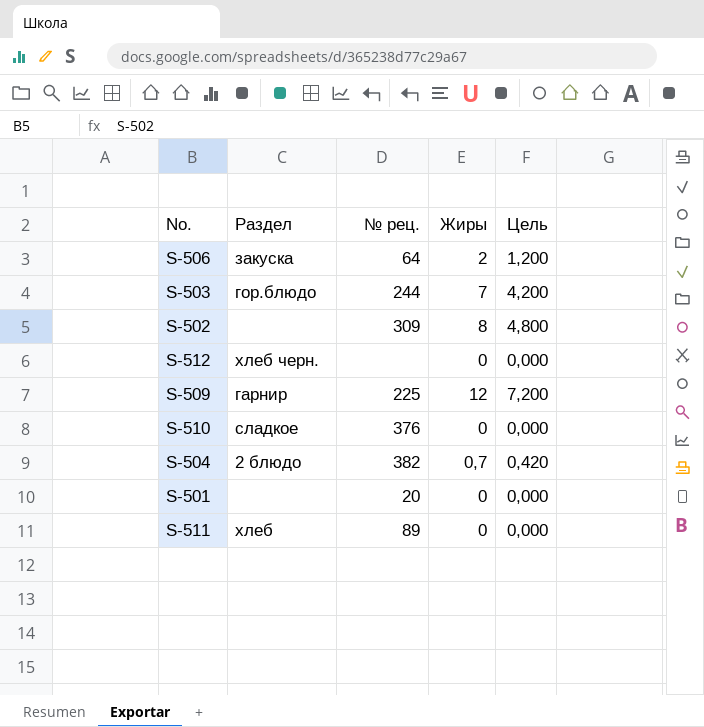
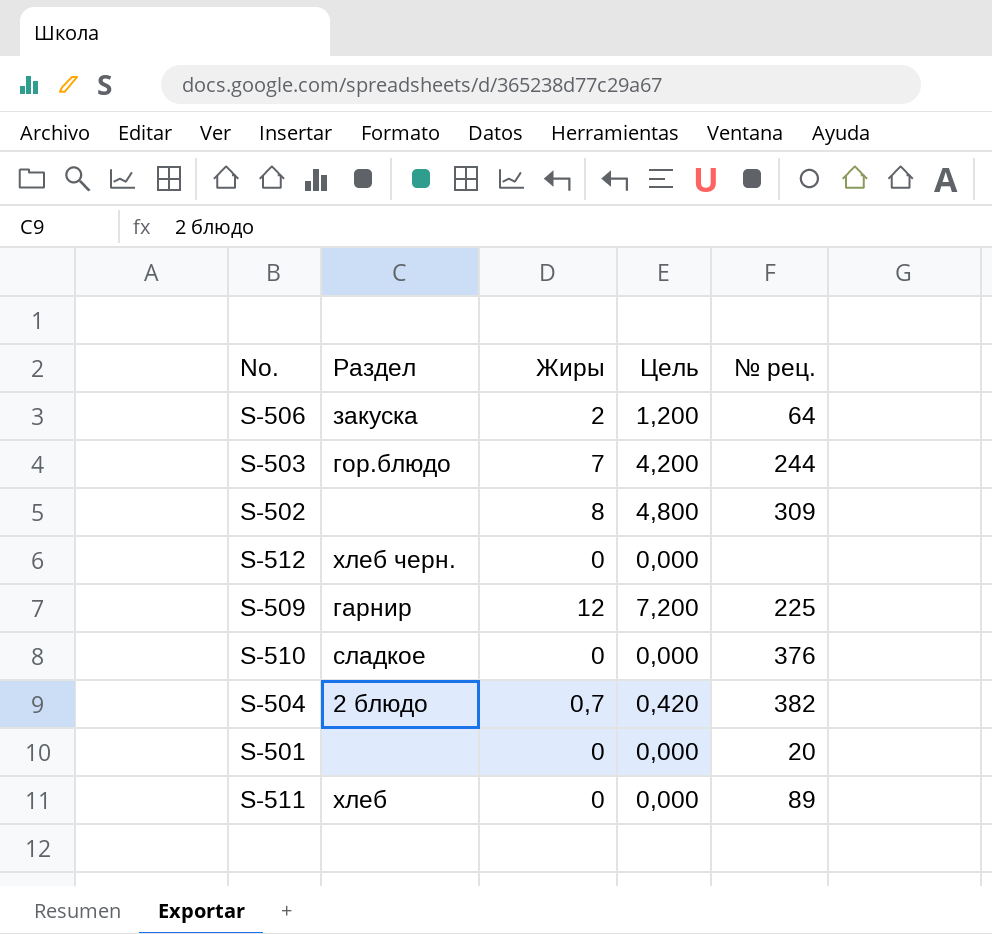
column № рец. | position: 3 -> 5

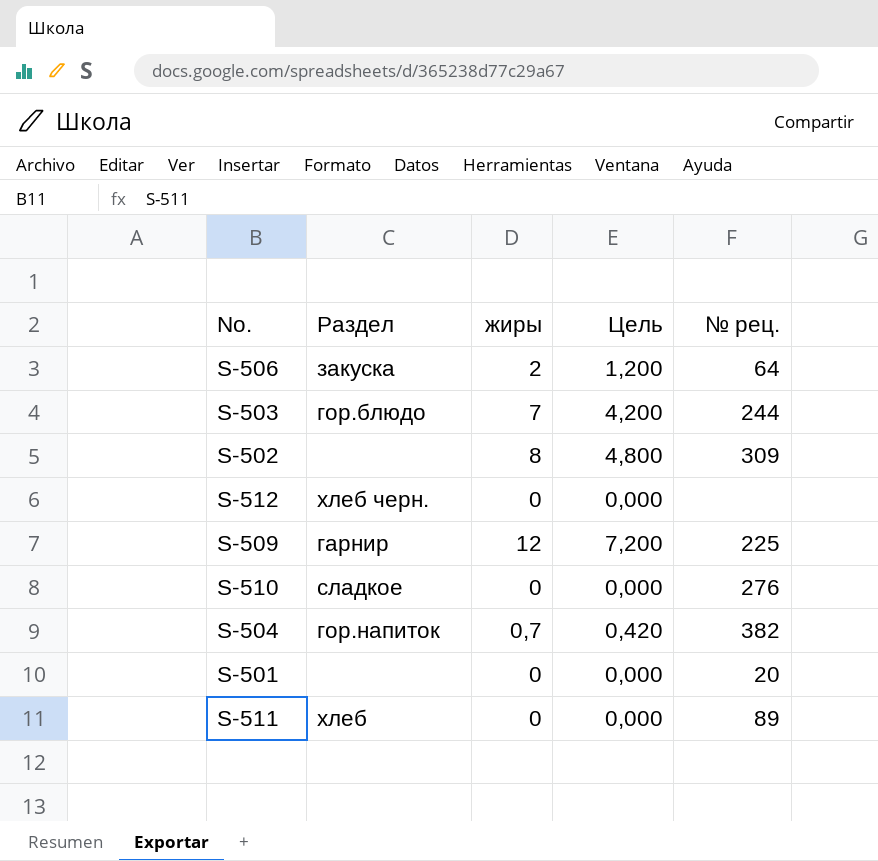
column name: Жиры -> жиры
S-510 | № рец.: 376 -> 276
S-504 | Раздел: 2 блюдо -> гор.напиток

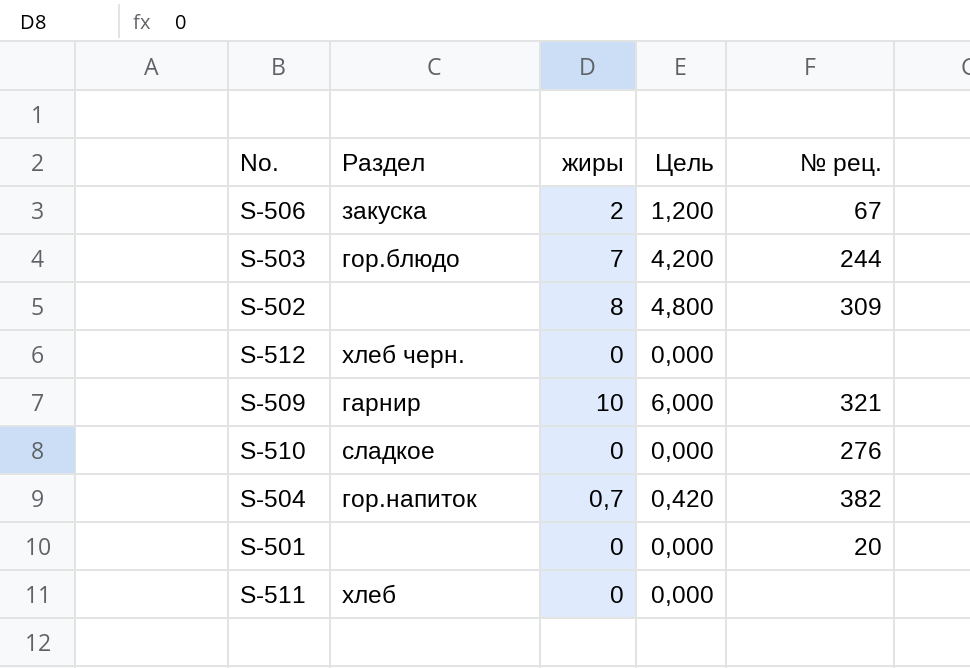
S-506 | № рец.: 64 -> 67
S-509 | жиры: 12 -> 10
S-509 | Цель: 7,200 -> 6,000
S-509 | № рец.: 225 -> 321
S-511 | № рец.: 89 -> none

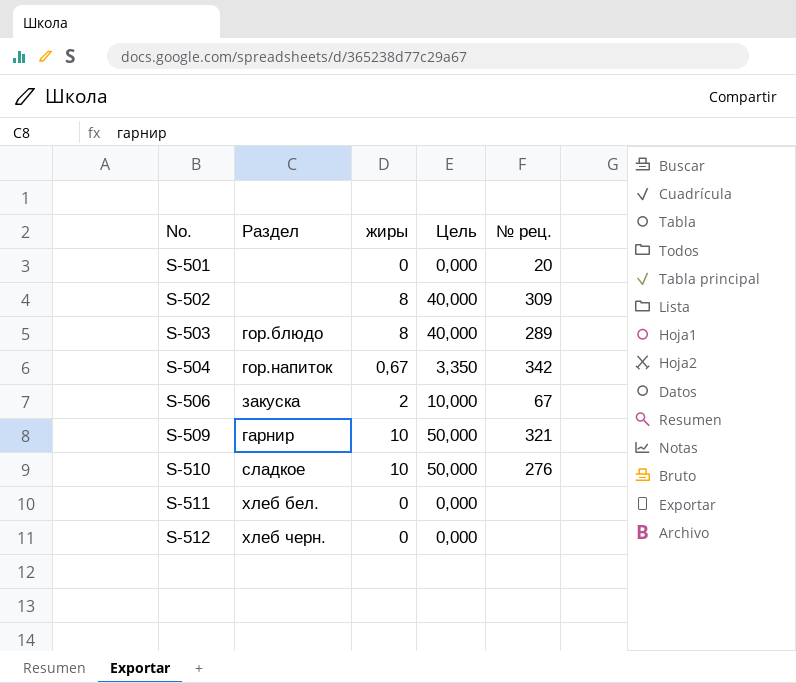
row order: none -> No. ascending
column Цель | formula: [жиры] * 0,6 -> [жиры] * 5
S-503 | жиры: 7 -> 8
S-503 | № рец.: 244 -> 289
S-504 | жиры: 0,7 -> 0,67
S-504 | № рец.: 382 -> 342
S-510 | жиры: 0 -> 10
S-511 | Раздел: хлеб -> хлеб бел.

